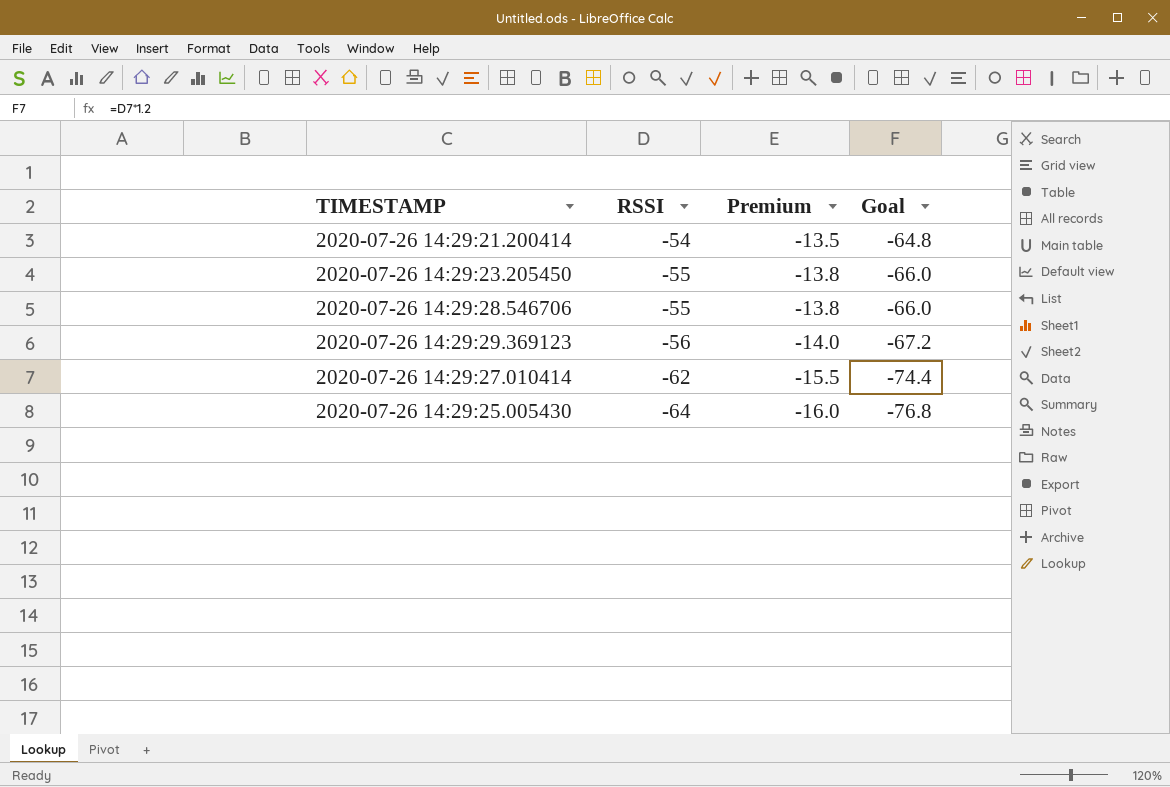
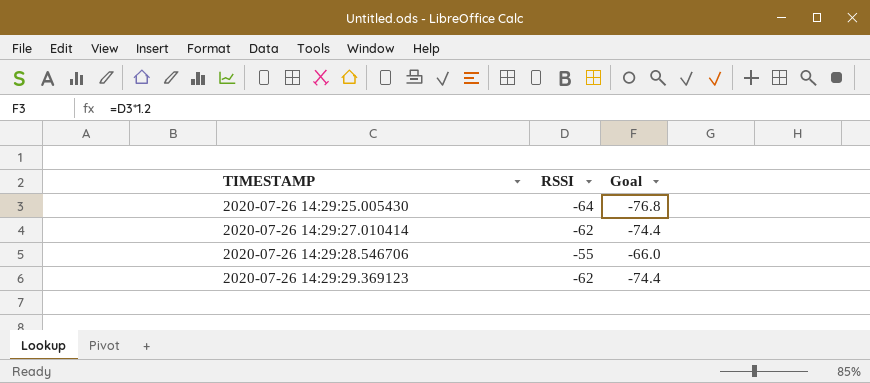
row order: RSSI descending -> TIMESTAMP ascending
column Premium | formula: [RSSI] * 0.25 -> none
row 2020-07-26 14:29:21.200414: -54 | -13.5 | -64.8 -> none
row 2020-07-26 14:29:23.205450: -55 | -13.8 | -66.0 -> none
2020-07-26 14:29:29.369123 | RSSI: -56 -> -62
2020-07-26 14:29:29.369123 | Goal: -67.2 -> -74.4

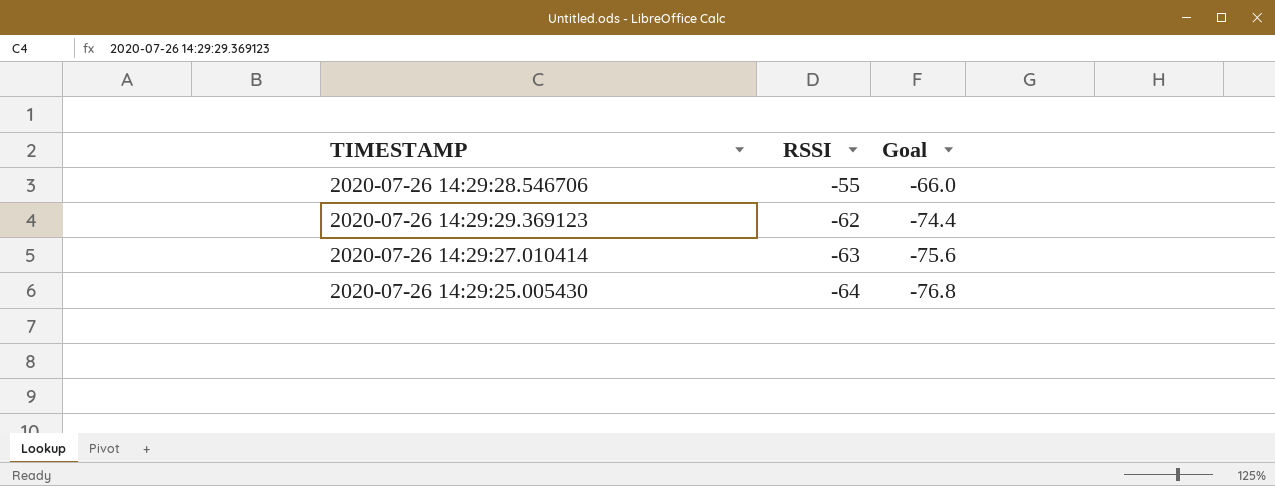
row order: TIMESTAMP ascending -> RSSI descending
2020-07-26 14:29:27.010414 | RSSI: -62 -> -63
2020-07-26 14:29:27.010414 | Goal: -74.4 -> -75.6

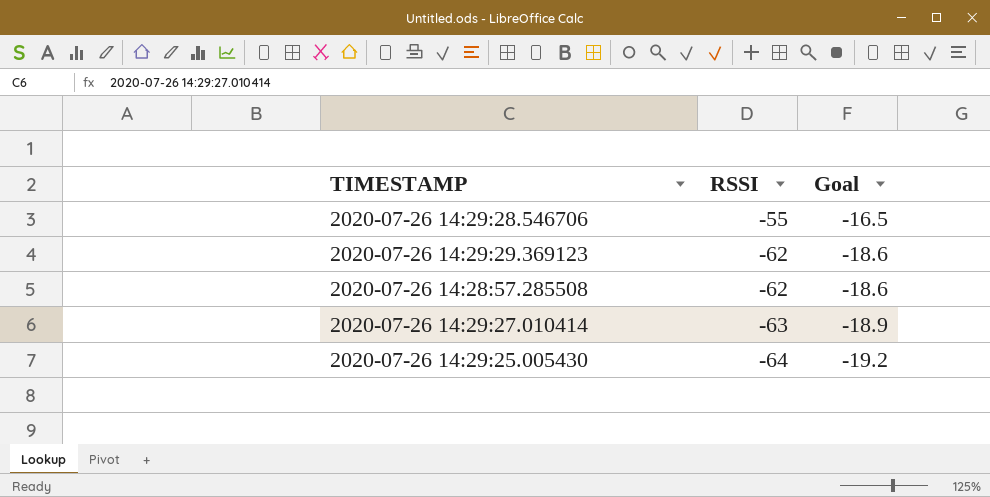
column Goal | formula: [RSSI] * 1.2 -> [RSSI] * 0.3
row 2020-07-26 14:28:57.285508: none -> -62 | -18.6

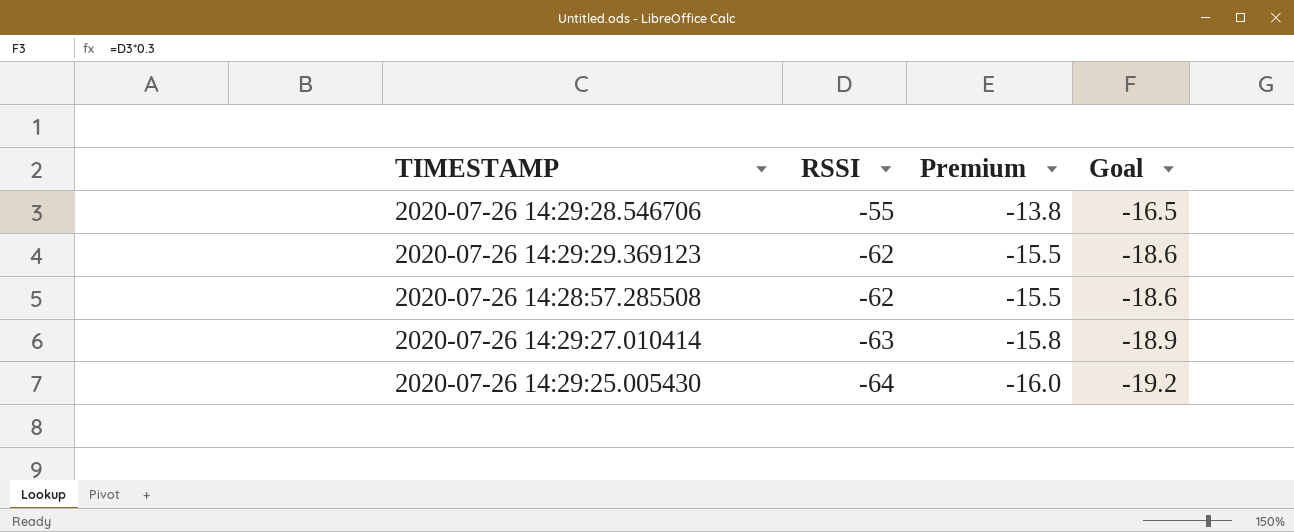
column Premium | formula: none -> [RSSI] * 0.25

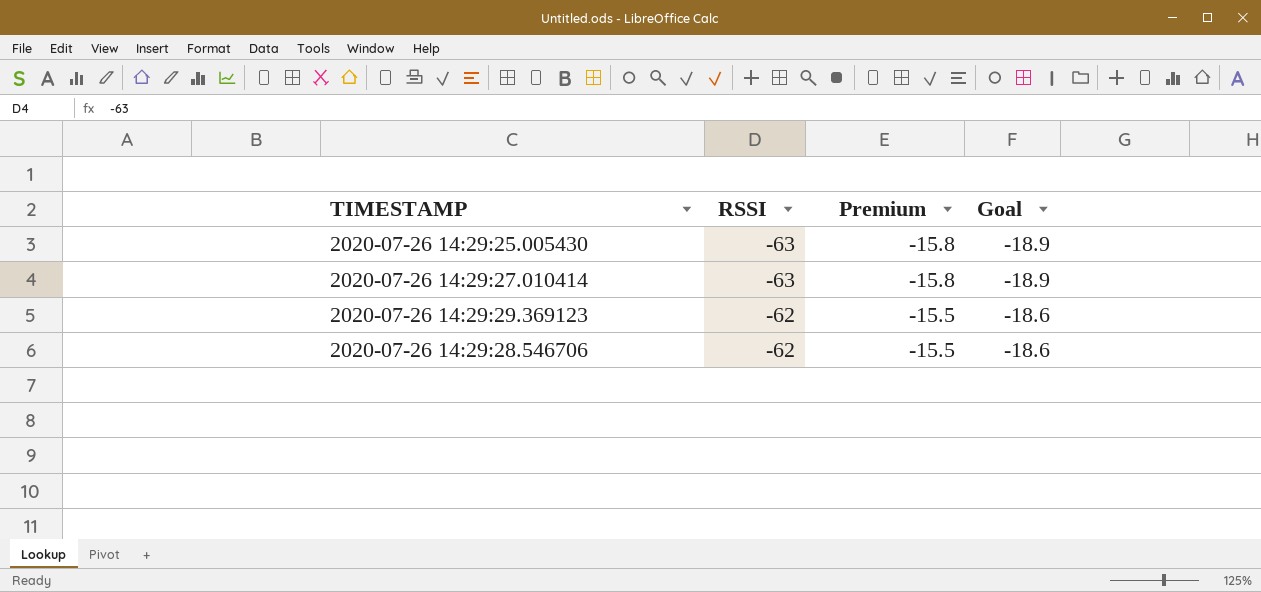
row order: RSSI descending -> RSSI ascending
row 2020-07-26 14:28:57.285508: -62 | -15.5 | -18.6 -> none
2020-07-26 14:29:25.005430 | RSSI: -64 -> -63
2020-07-26 14:29:25.005430 | Premium: -16.0 -> -15.8
2020-07-26 14:29:25.005430 | Goal: -19.2 -> -18.9
2020-07-26 14:29:28.546706 | RSSI: -55 -> -62
2020-07-26 14:29:28.546706 | Premium: -13.8 -> -15.5
2020-07-26 14:29:28.546706 | Goal: -16.5 -> -18.6

